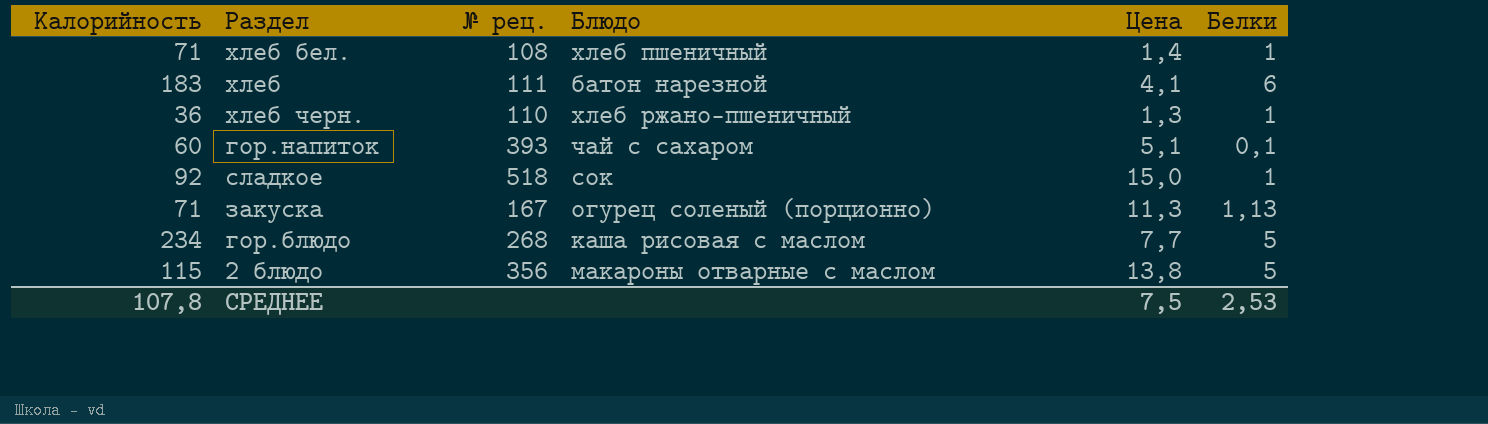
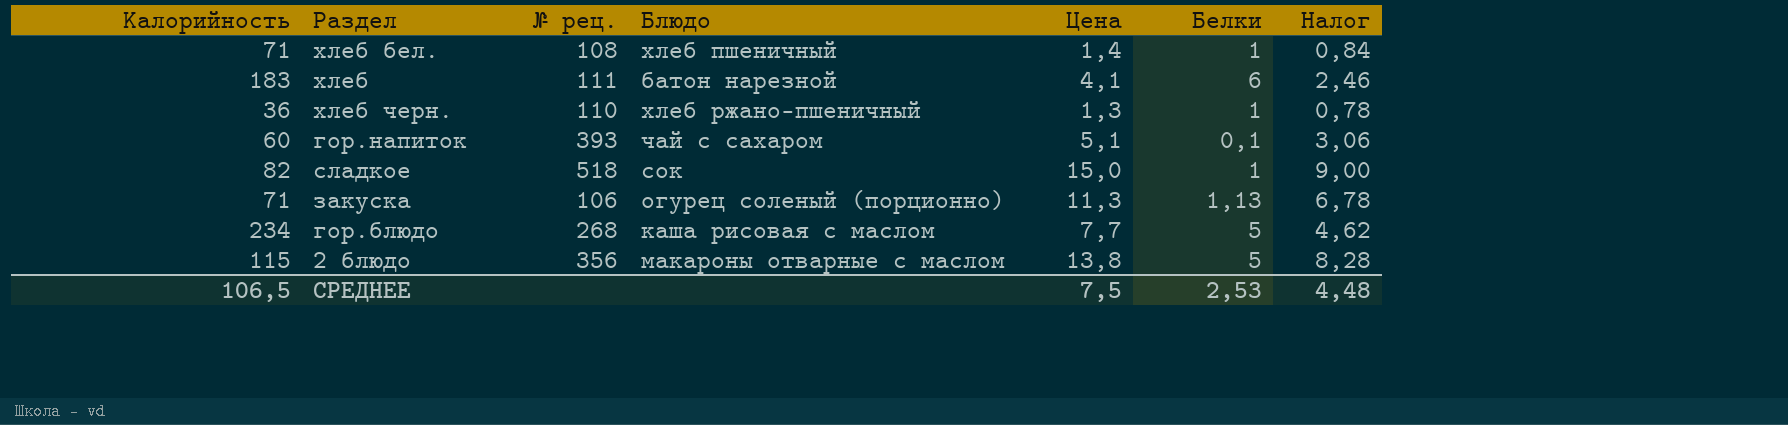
column Налог | formula: none -> [Цена] * 0,6
сладкое | Калорийность: 92 -> 82
закуска | № рец.: 167 -> 106
СРЕДНЕЕ | Калорийность: 107,8 -> 106,5

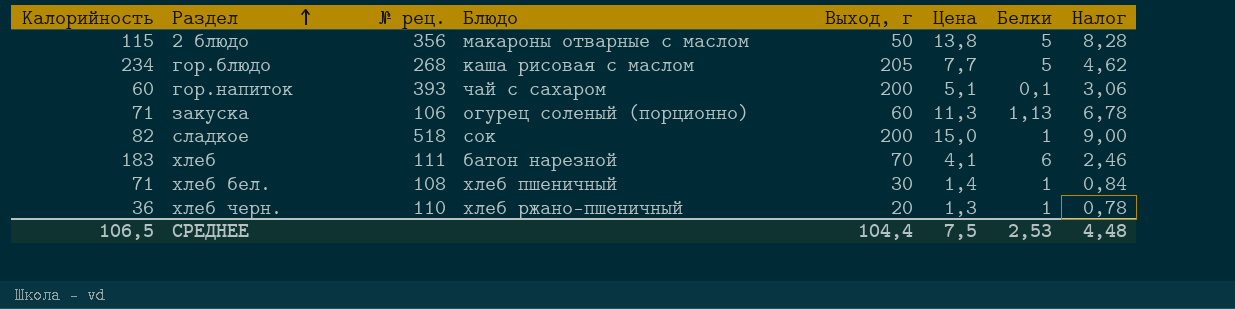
row order: none -> Раздел ascending
column Выход, г | position: none -> 5

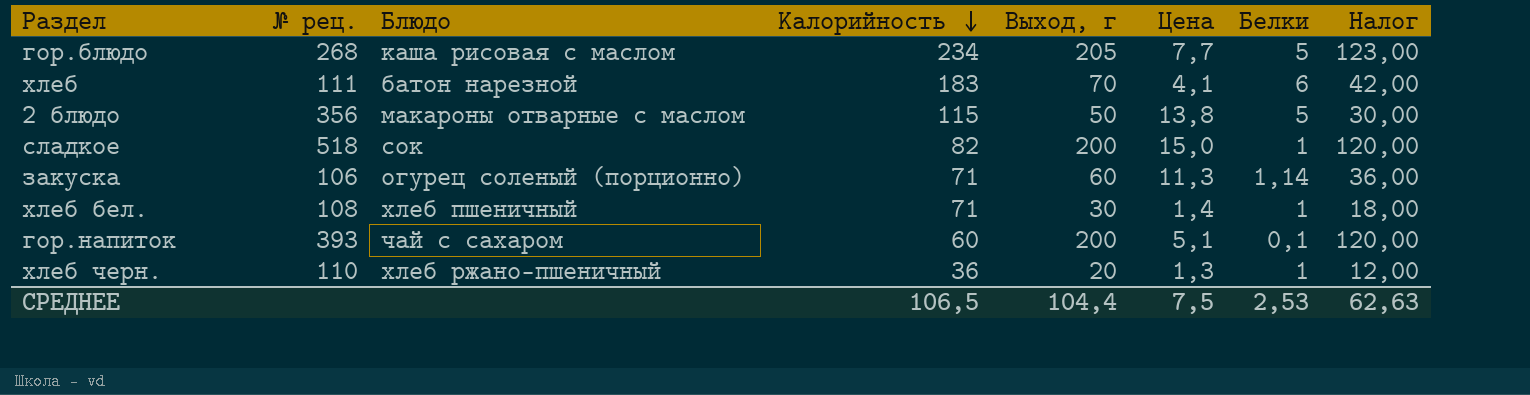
row order: Раздел ascending -> Калорийность descending
column Калорийность | position: 1 -> 4
column Налог | formula: [Цена] * 0,6 -> [Выход, г] * 0,6
закуска | Белки: 1,13 -> 1,14
СРЕДНЕЕ | Налог: 4,48 -> 62,63

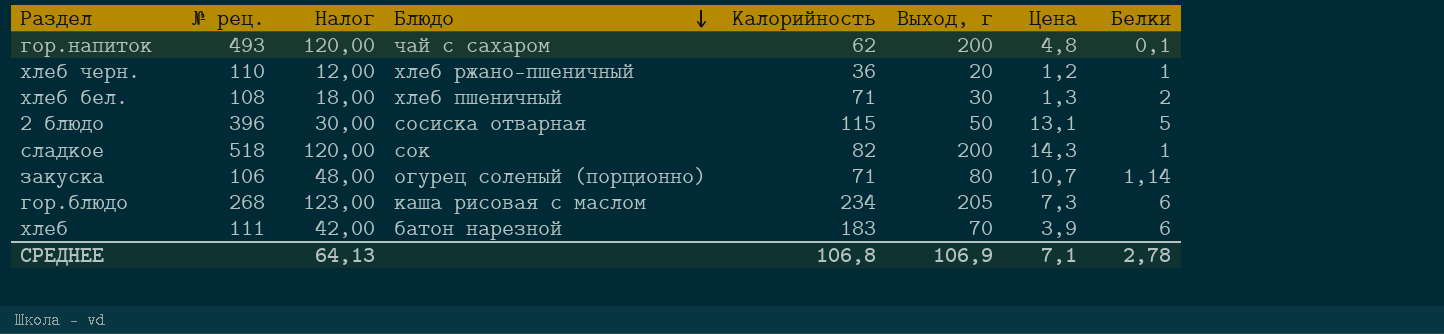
row order: Калорийность descending -> Блюдо descending
column Налог | position: 8 -> 3
гор.напиток | № рец.: 393 -> 493
гор.напиток | Калорийность: 60 -> 62
гор.напиток | Цена: 5,1 -> 4,8
хлеб черн. | Цена: 1,3 -> 1,2
хлеб бел. | Цена: 1,4 -> 1,3
хлеб бел. | Белки: 1 -> 2
2 блюдо | № рец.: 356 -> 396
2 блюдо | Блюдо: макароны отварные с маслом -> сосиска отварная
2 блюдо | Цена: 13,8 -> 13,1
сладкое | Цена: 15,0 -> 14,3
закуска | Налог: 36,00 -> 48,00
закуска | Выход, г: 60 -> 80
закуска | Цена: 11,3 -> 10,7
гор.блюдо | Цена: 7,7 -> 7,3
гор.блюдо | Белки: 5 -> 6
хлеб | Цена: 4,1 -> 3,9
СРЕДНЕЕ | Налог: 62,63 -> 64,13
СРЕДНЕЕ | Калорийность: 106,5 -> 106,8
СРЕДНЕЕ | Выход, г: 104,4 -> 106,9
СРЕДНЕЕ | Цена: 7,5 -> 7,1
СРЕДНЕЕ | Белки: 2,53 -> 2,78

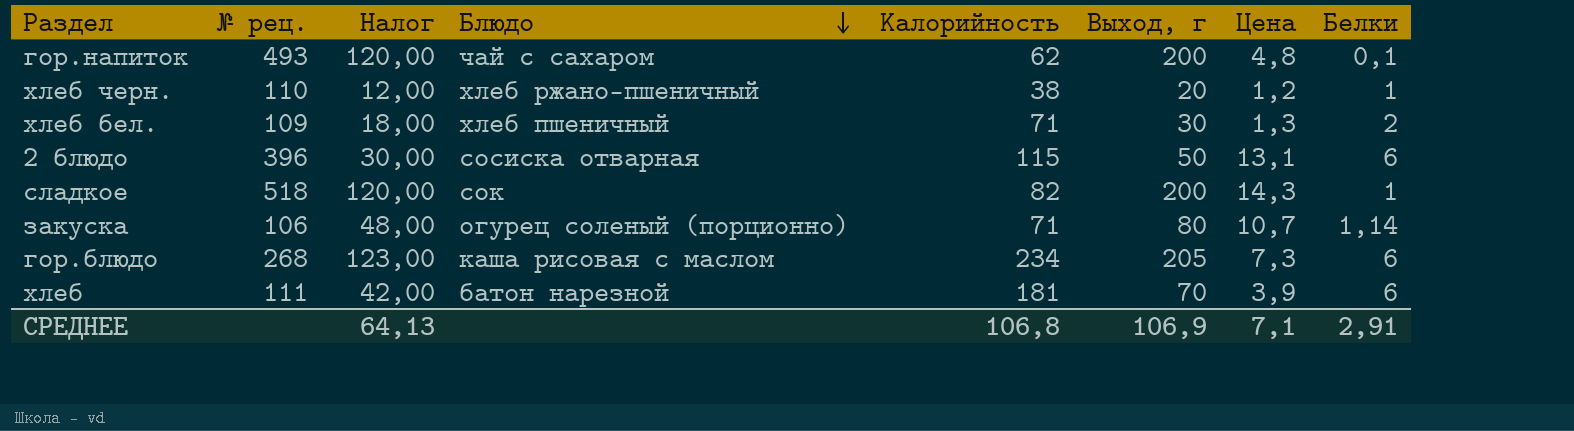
хлеб черн. | Калорийность: 36 -> 38
хлеб бел. | № рец.: 108 -> 109
2 блюдо | Белки: 5 -> 6
хлеб | Калорийность: 183 -> 181
СРЕДНЕЕ | Белки: 2,78 -> 2,91

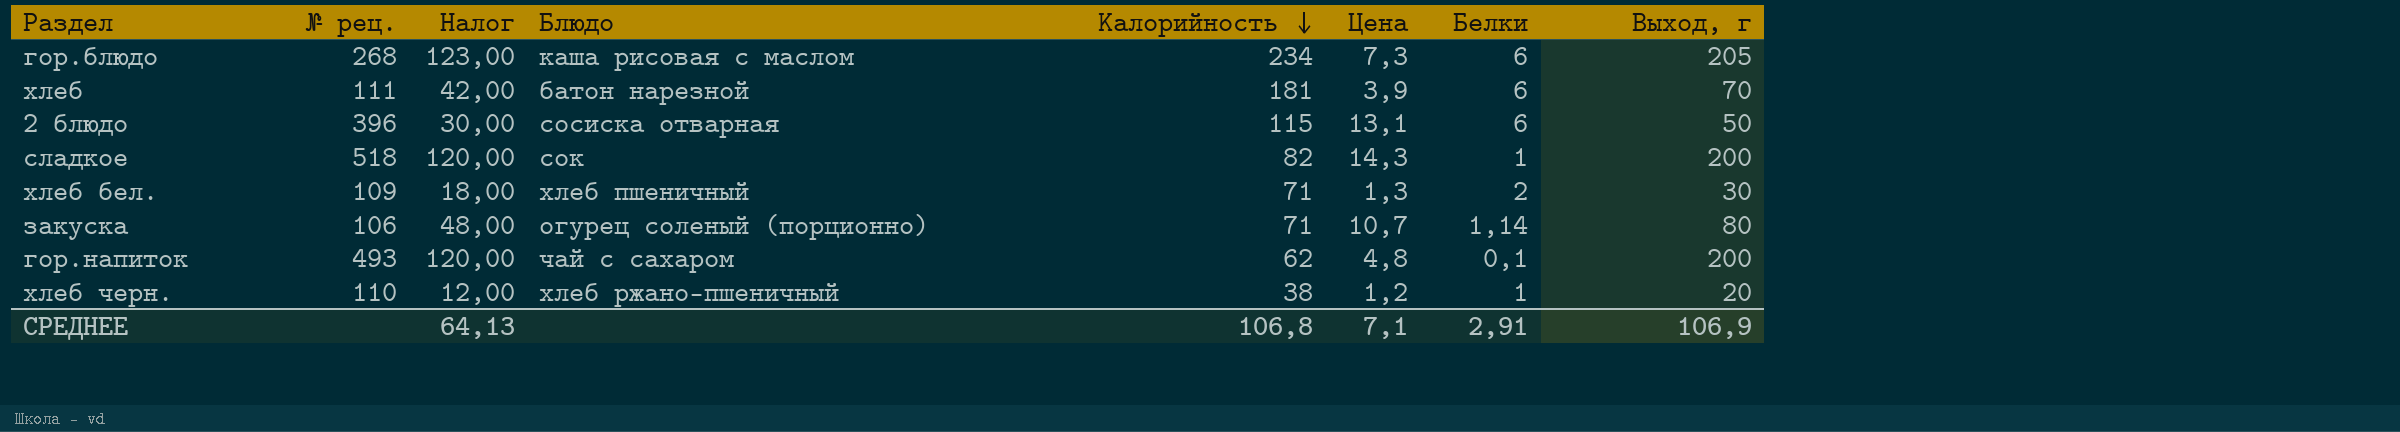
row order: Блюдо descending -> Калорийность descending
column Выход, г | position: 6 -> 8

